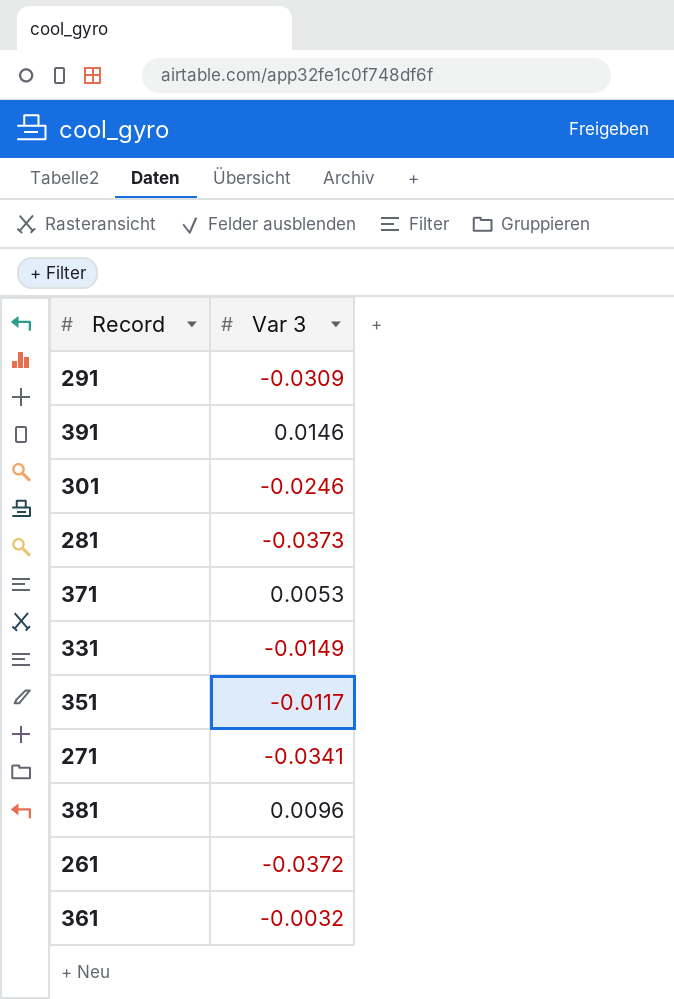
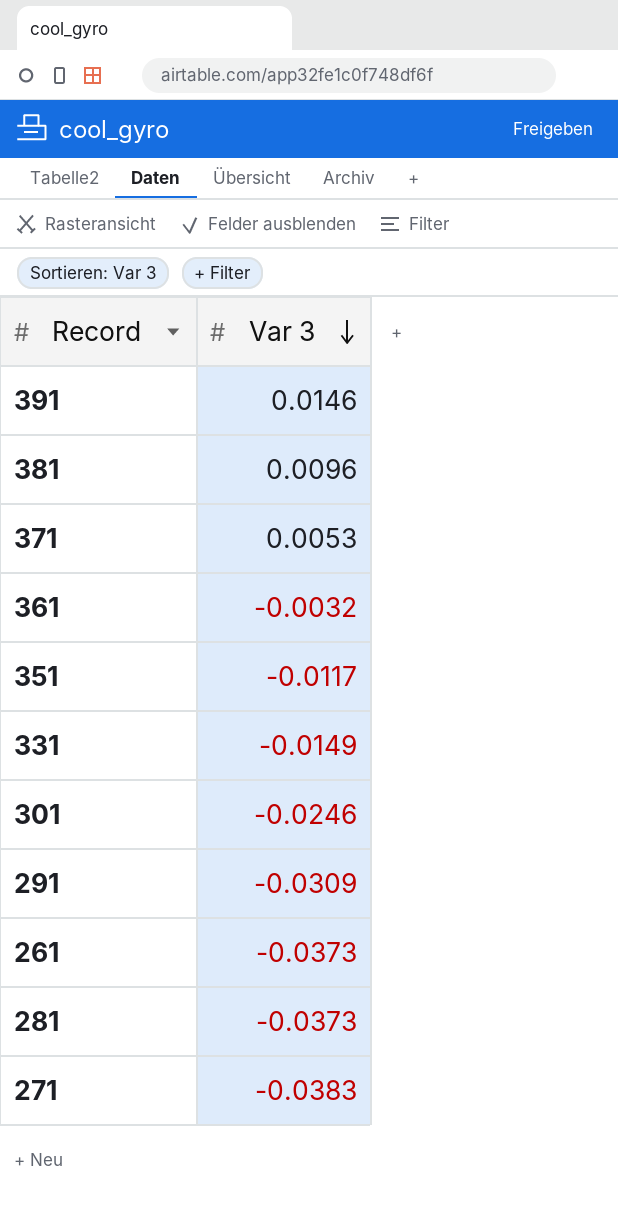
row order: none -> Var 3 descending
261 | Var 3: -0.0372 -> -0.0373
271 | Var 3: -0.0341 -> -0.0383

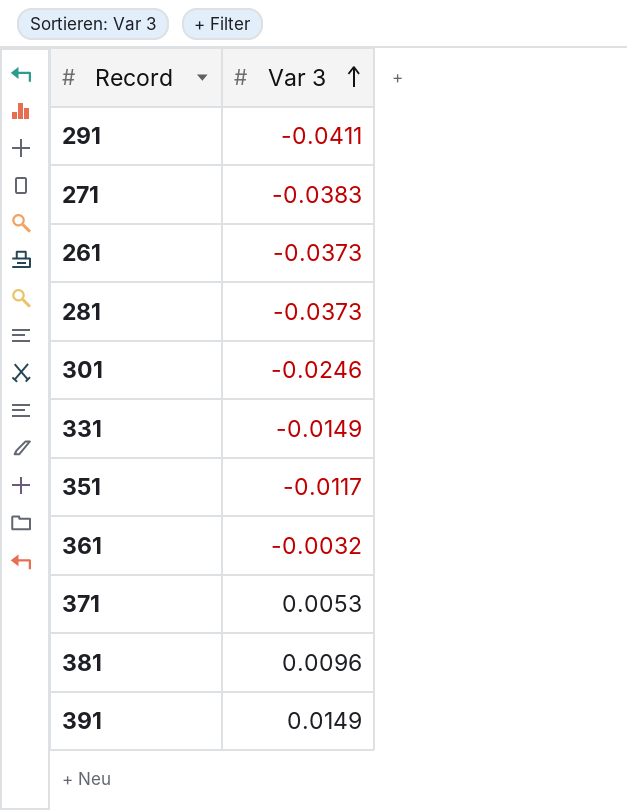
row order: Var 3 descending -> Var 3 ascending
291 | Var 3: -0.0309 -> -0.0411
391 | Var 3: 0.0146 -> 0.0149

